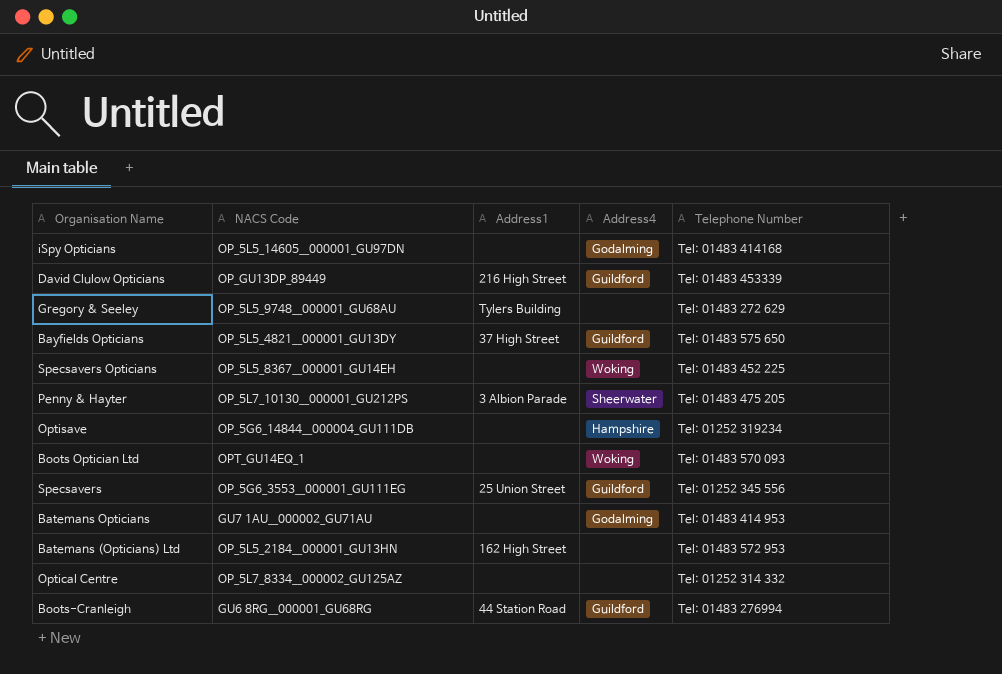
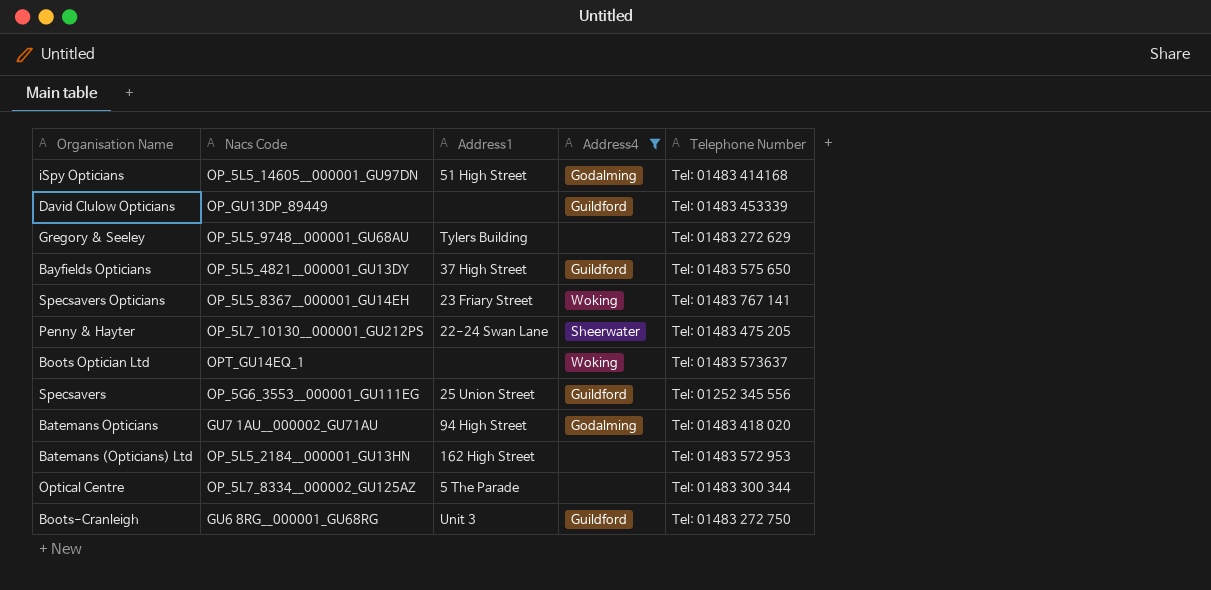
filter: none -> Address4 != Hampshire
column name: NACS Code -> Nacs Code
iSpy Opticians | Address1: none -> 51 High Street
David Clulow Opticians | Address1: 216 High Street -> none
Specsavers Opticians | Address1: none -> 23 Friary Street
Specsavers Opticians | Telephone Number: Tel: 01483 452 225 -> Tel: 01483 767 141
Penny & Hayter | Address1: 3 Albion Parade -> 22-24 Swan Lane
Boots Optician Ltd | Telephone Number: Tel: 01483 570 093 -> Tel: 01483 573637
Batemans Opticians | Address1: none -> 94 High Street
Batemans Opticians | Telephone Number: Tel: 01483 414 953 -> Tel: 01483 418 020
Optical Centre | Address1: none -> 5 The Parade
Optical Centre | Telephone Number: Tel: 01252 314 332 -> Tel: 01483 300 344
Boots-Cranleigh | Address1: 44 Station Road -> Unit 3
Boots-Cranleigh | Telephone Number: Tel: 01483 276994 -> Tel: 01483 272 750

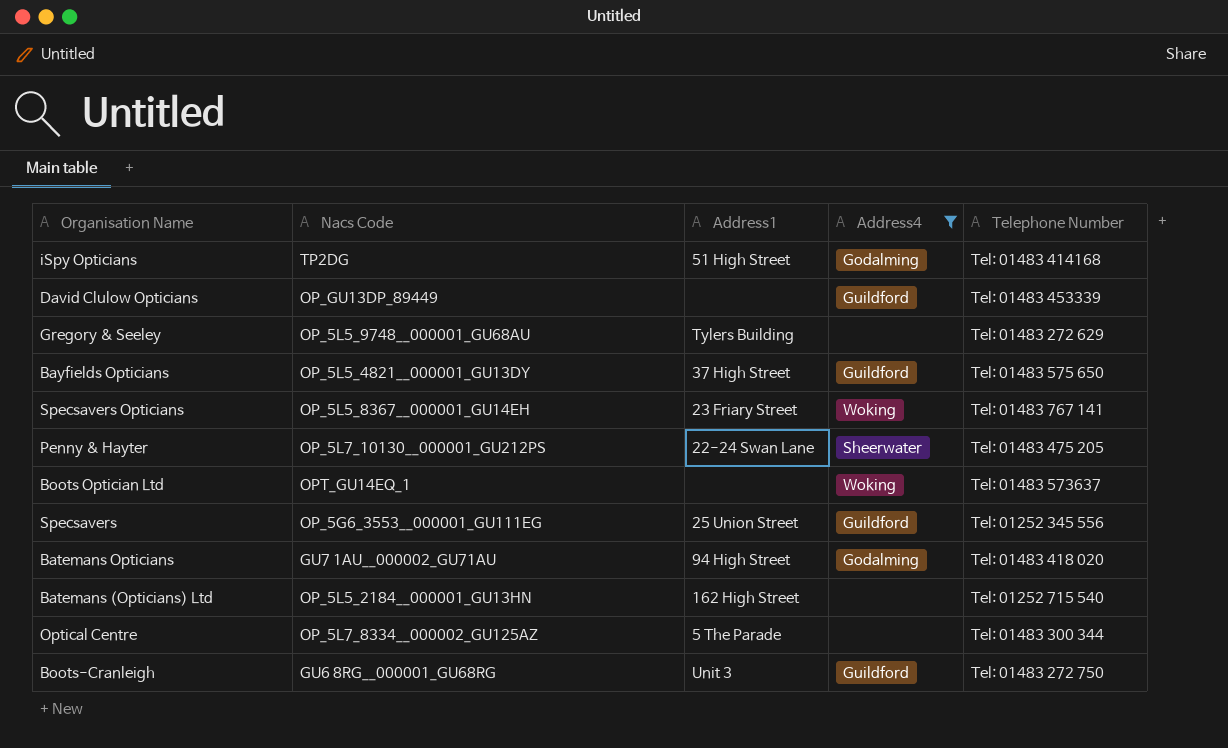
iSpy Opticians | Nacs Code: OP_5L5_14605__000001_GU97DN -> TP2DG
Batemans (Opticians) Ltd | Telephone Number: Tel: 01483 572 953 -> Tel: 01252 715 540

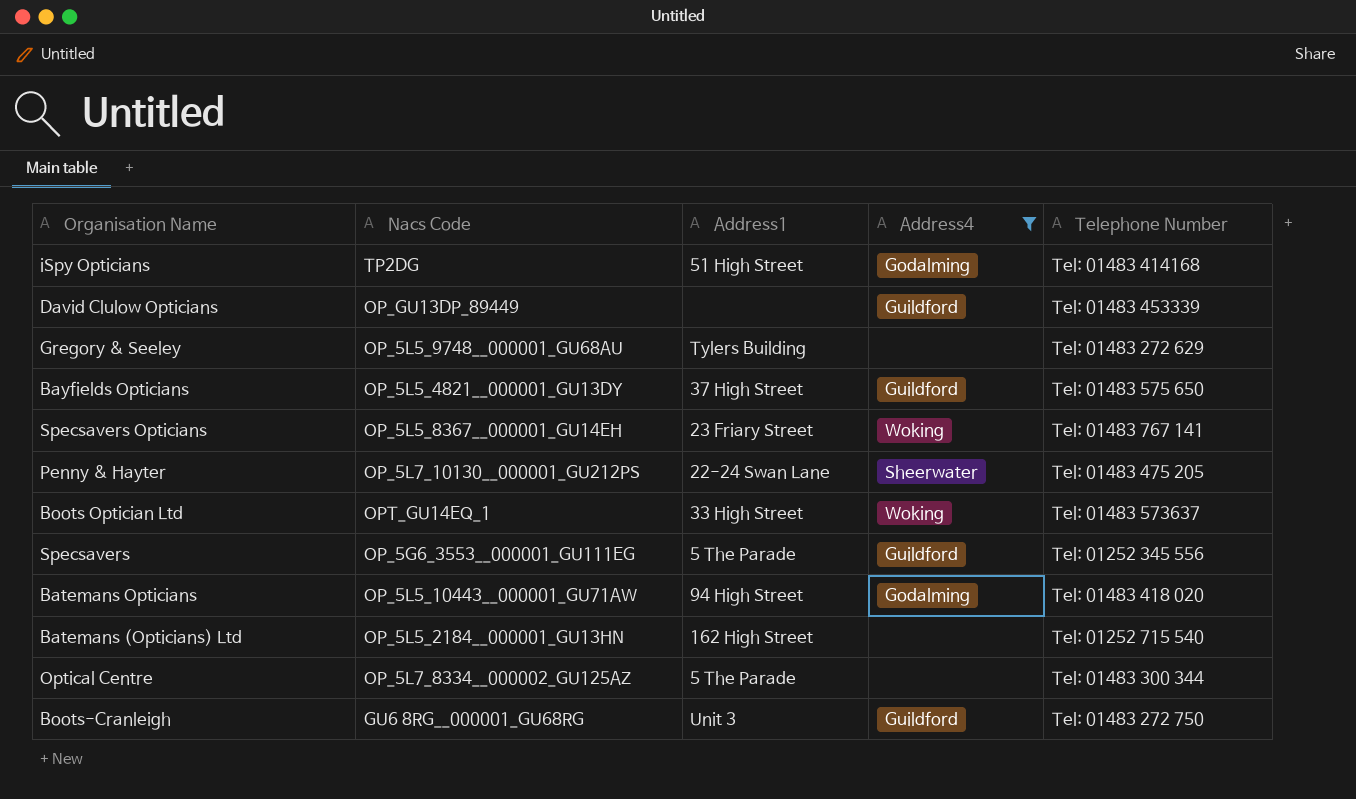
Boots Optician Ltd | Address1: none -> 33 High Street
Specsavers | Address1: 25 Union Street -> 5 The Parade
Batemans Opticians | Nacs Code: GU7 1AU__000002_GU71AU -> OP_5L5_10443__000001_GU71AW

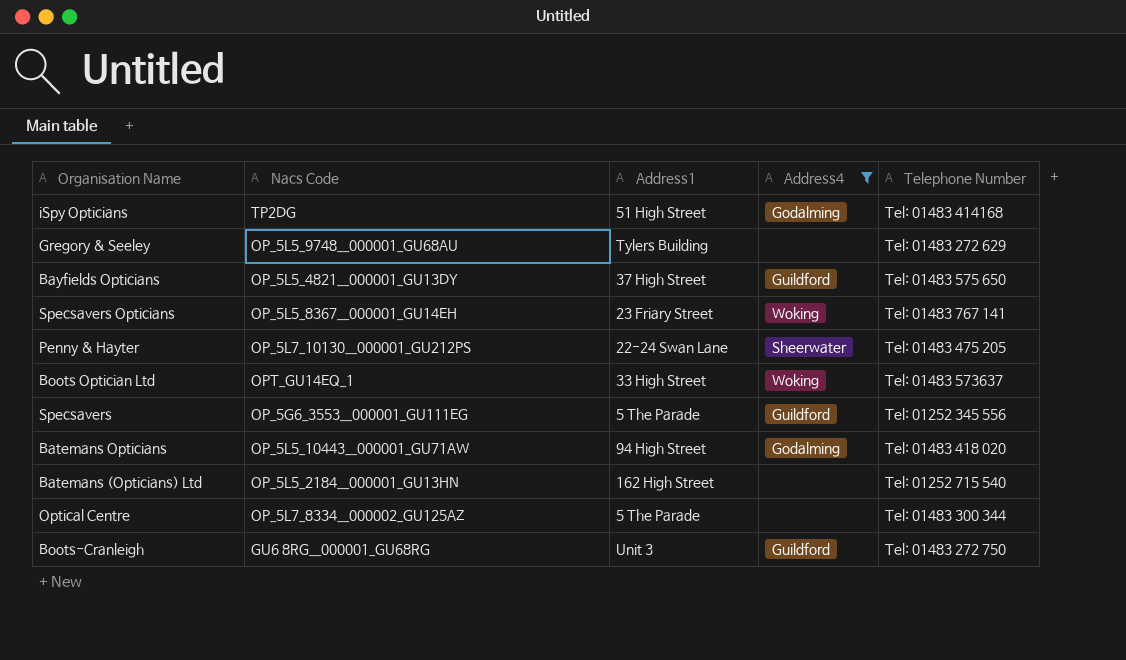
row David Clulow Opticians: OP_GU13DP_89449 | none | Guildford | Tel: 01483 453339 -> none

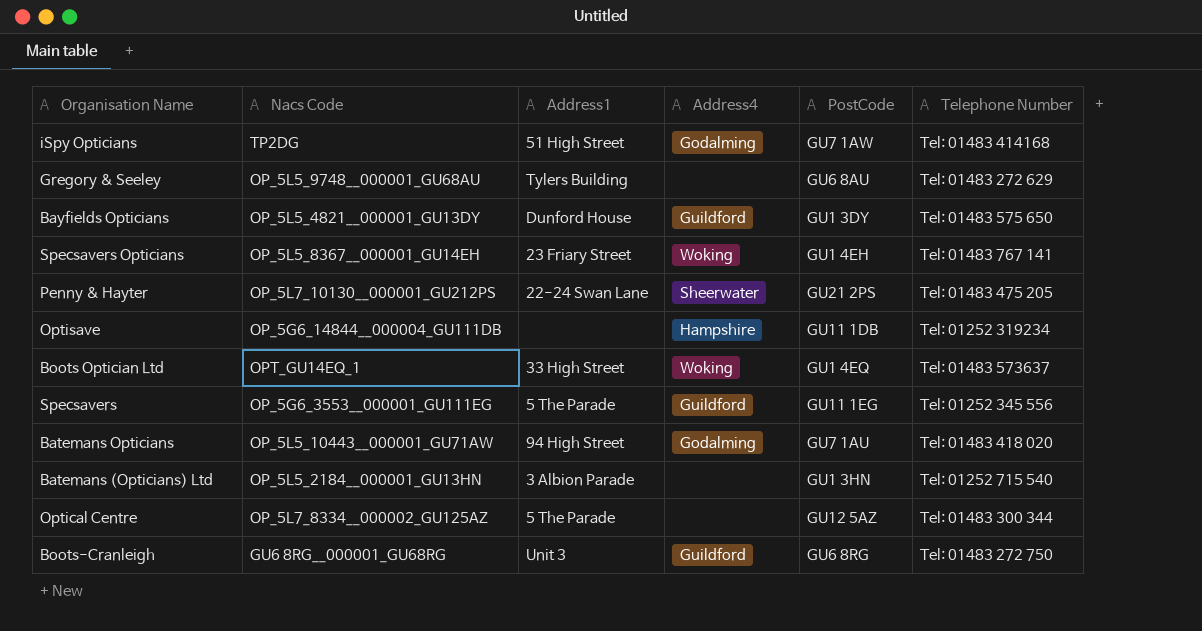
filter: Address4 != Hampshire -> none
column PostCode | position: none -> 5
Bayfields Opticians | Address1: 37 High Street -> Dunford House
Batemans (Opticians) Ltd | Address1: 162 High Street -> 3 Albion Parade

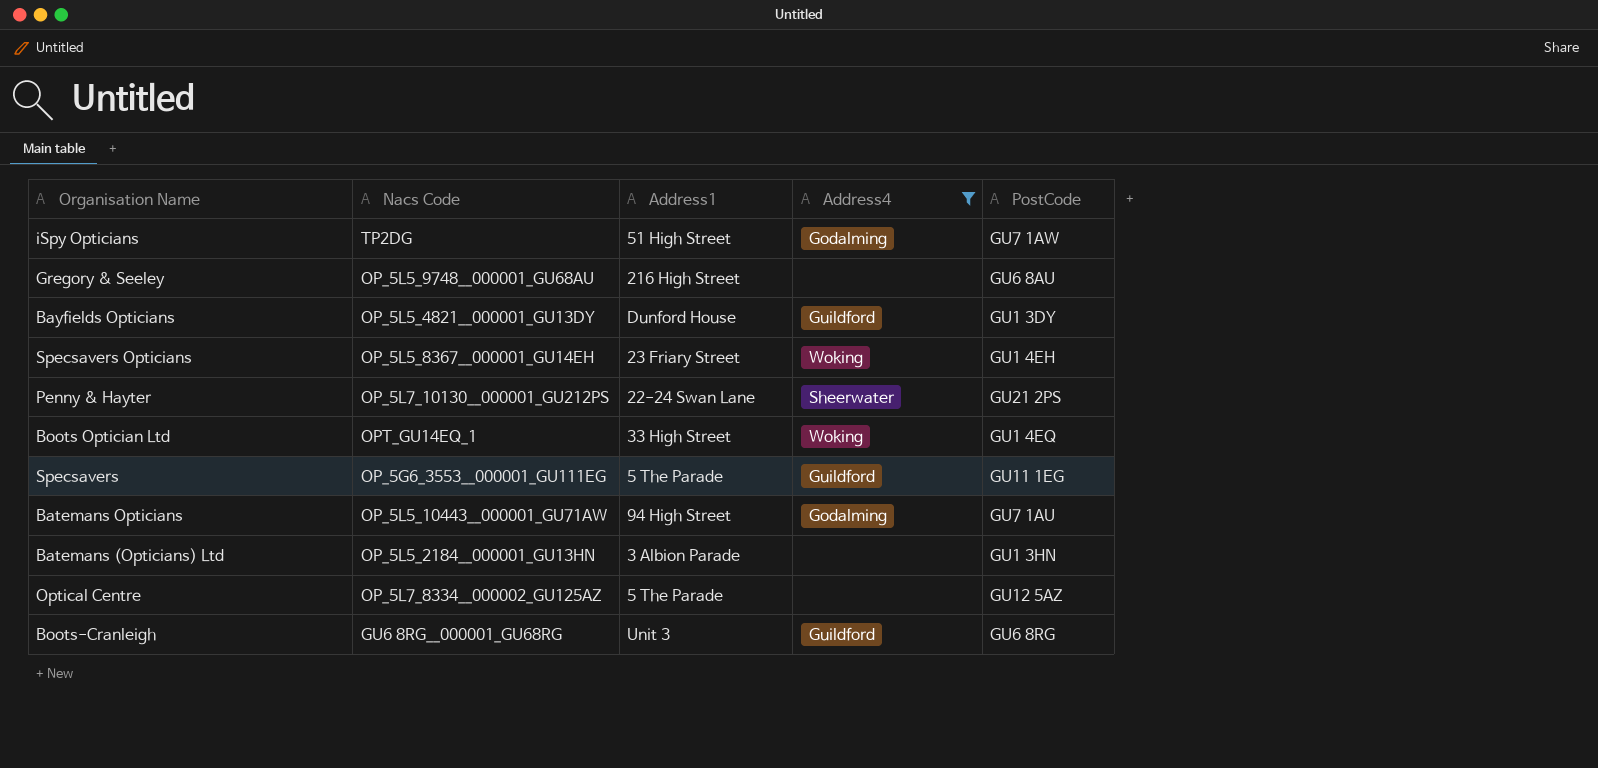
filter: none -> Address4 != Hampshire
column Telephone Number | position: 6 -> none
Gregory & Seeley | Address1: Tylers Building -> 216 High Street

